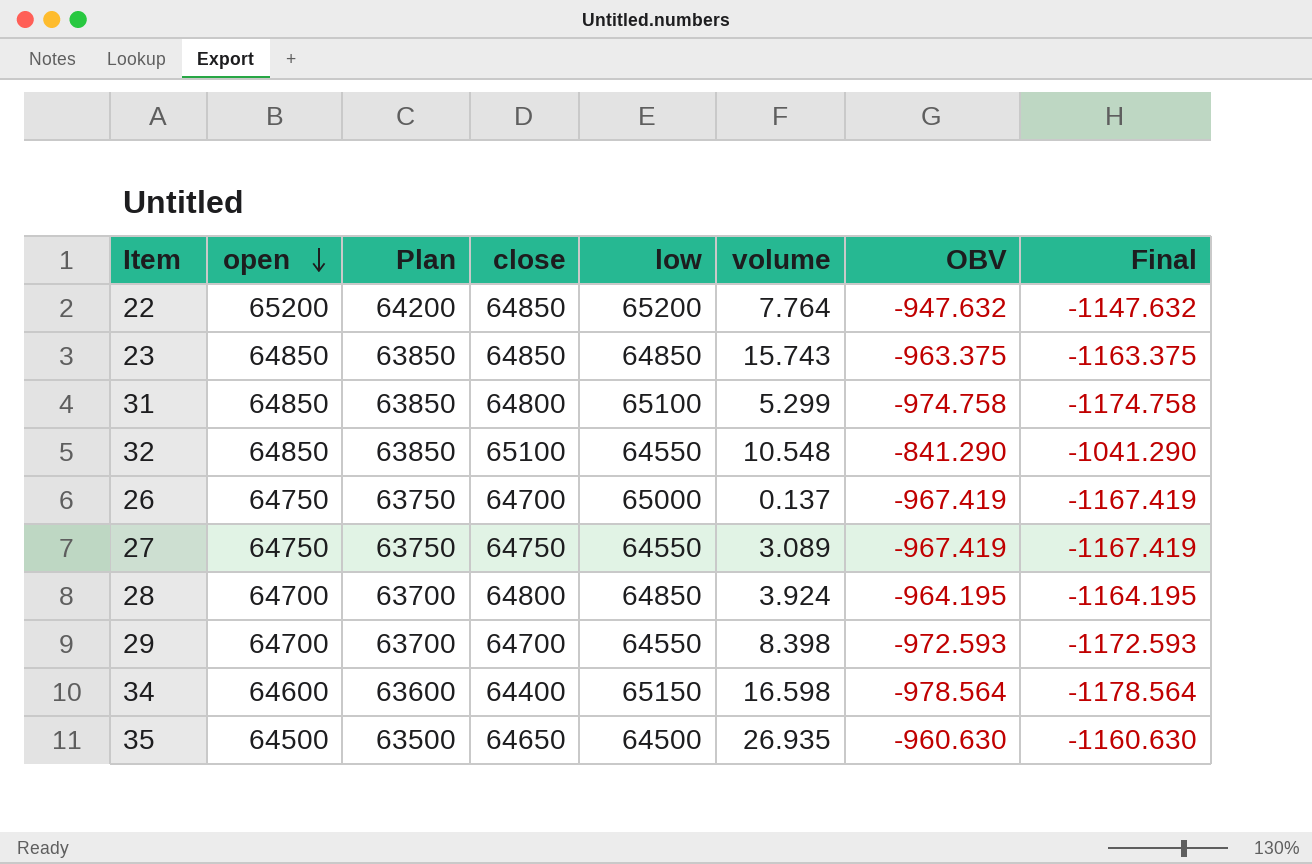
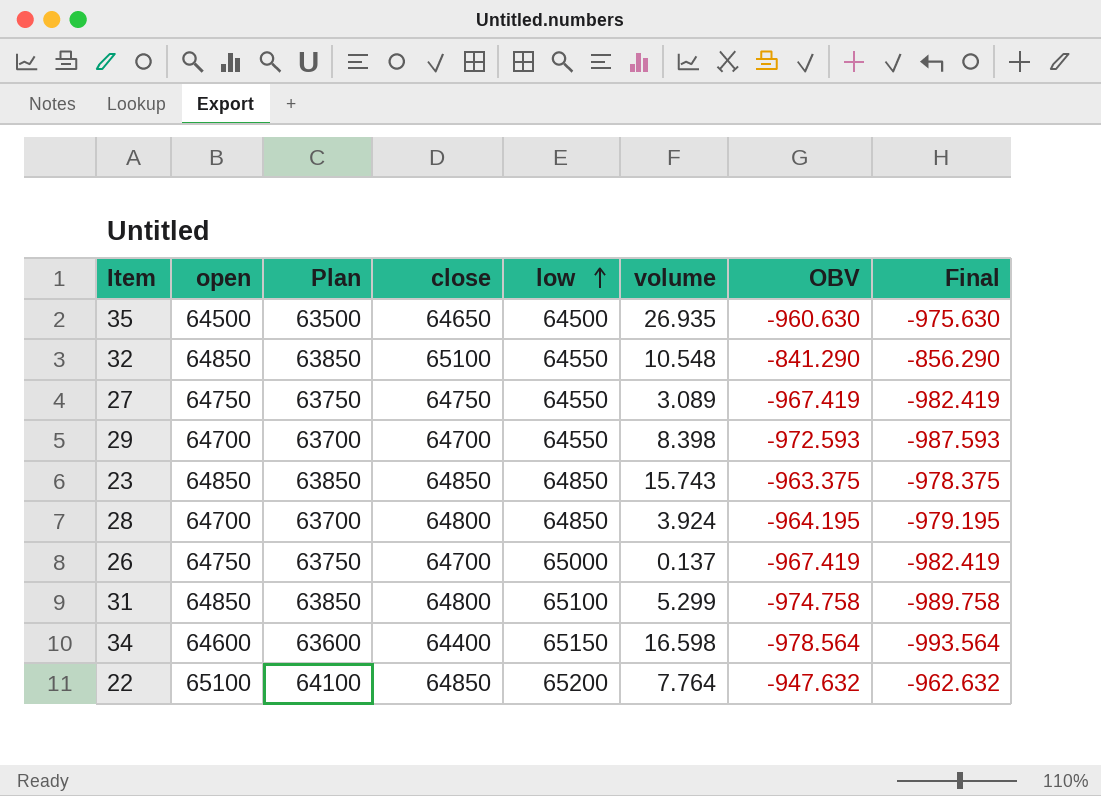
row order: open descending -> low ascending
column Final | formula: [OBV] - 200 -> [OBV] - 15
22 | open: 65200 -> 65100
22 | Plan: 64200 -> 64100

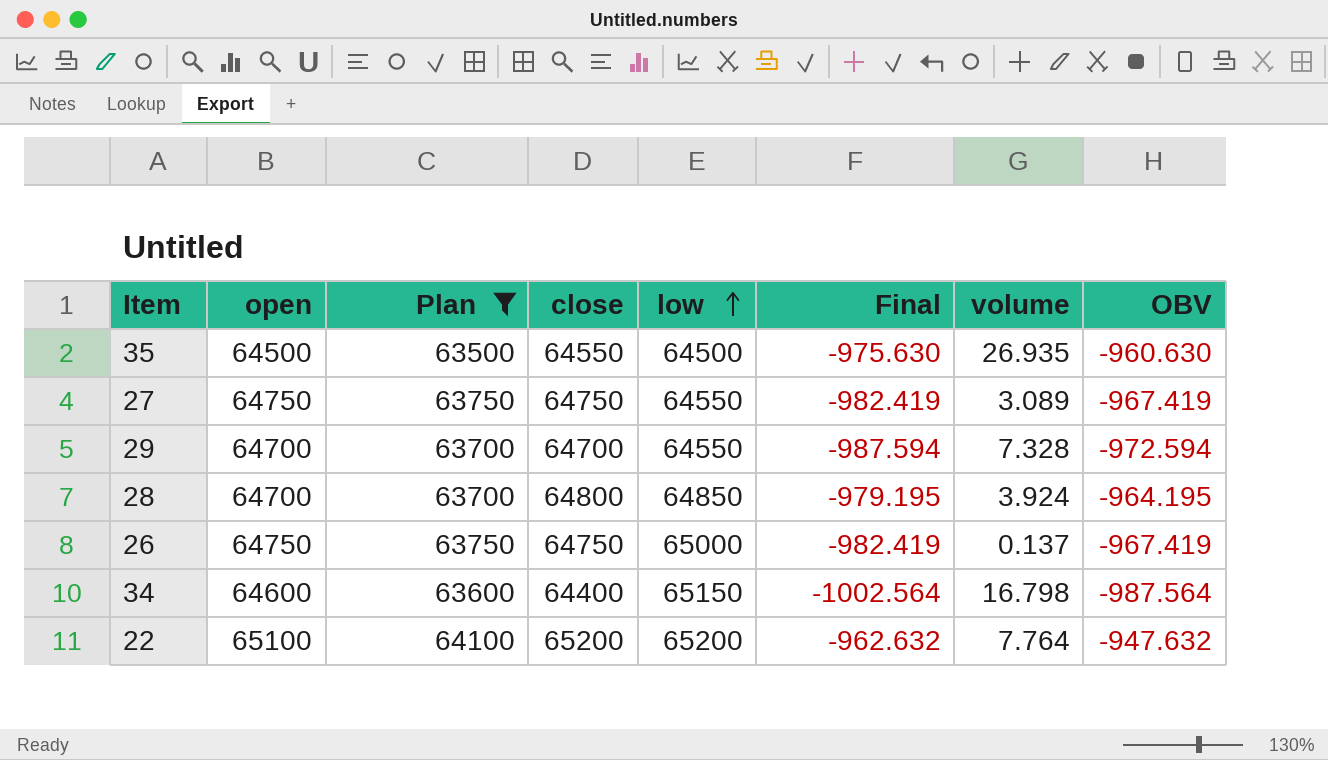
filter: none -> Plan != 63850
column Final | position: 8 -> 6
35 | close: 64650 -> 64550
29 | Final: -987.593 -> -987.594
29 | volume: 8.398 -> 7.328
29 | OBV: -972.593 -> -972.594
26 | close: 64700 -> 64750
34 | Final: -993.564 -> -1002.564
34 | volume: 16.598 -> 16.798
34 | OBV: -978.564 -> -987.564
22 | close: 64850 -> 65200

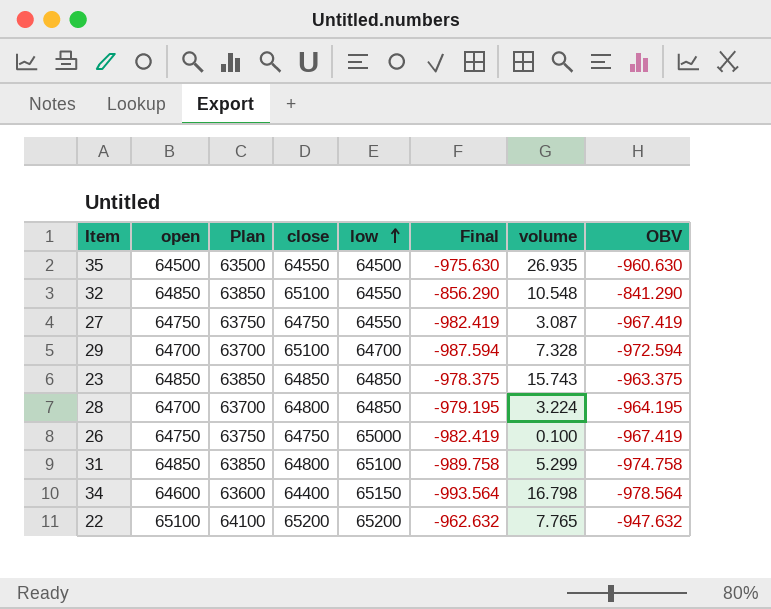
filter: Plan != 63850 -> none
27 | volume: 3.089 -> 3.087
29 | close: 64700 -> 65100
29 | low: 64550 -> 64700
28 | volume: 3.924 -> 3.224
26 | volume: 0.137 -> 0.100
34 | Final: -1002.564 -> -993.564
34 | OBV: -987.564 -> -978.564
22 | volume: 7.764 -> 7.765

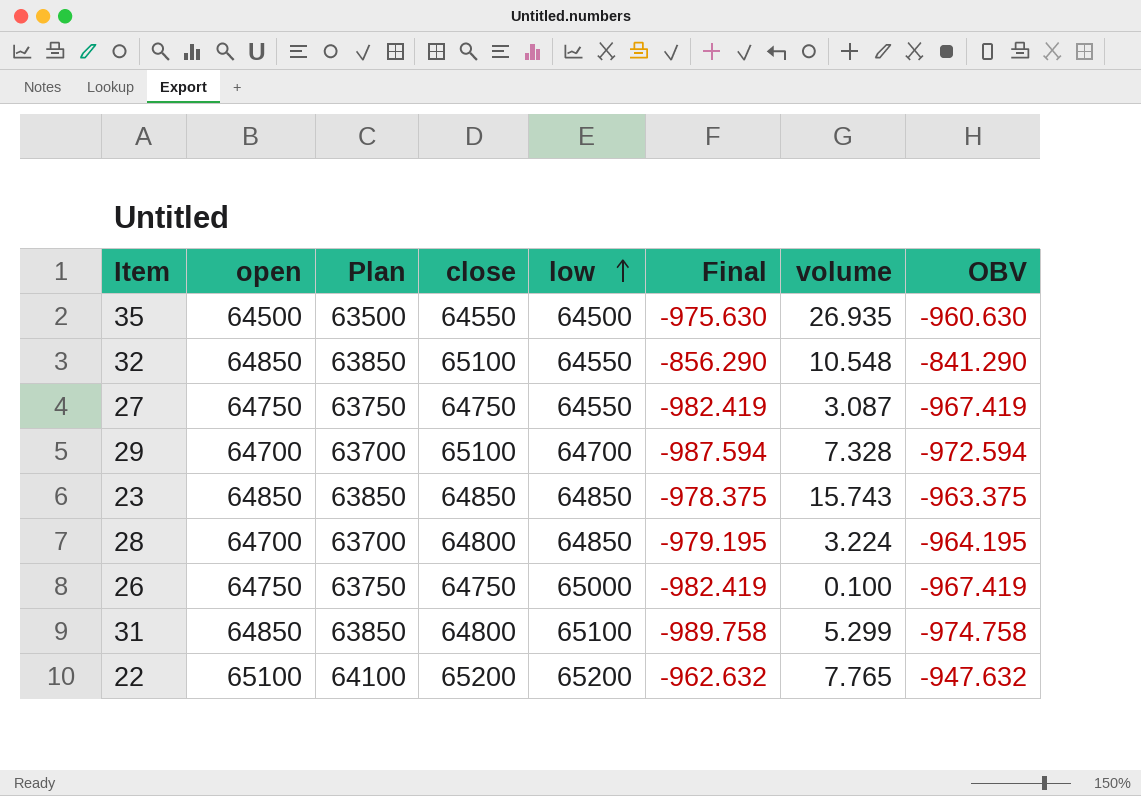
row 34: 64600 | 63600 | 64400 | 65150 | -993.564 | 16.798 | -978.564 -> none

